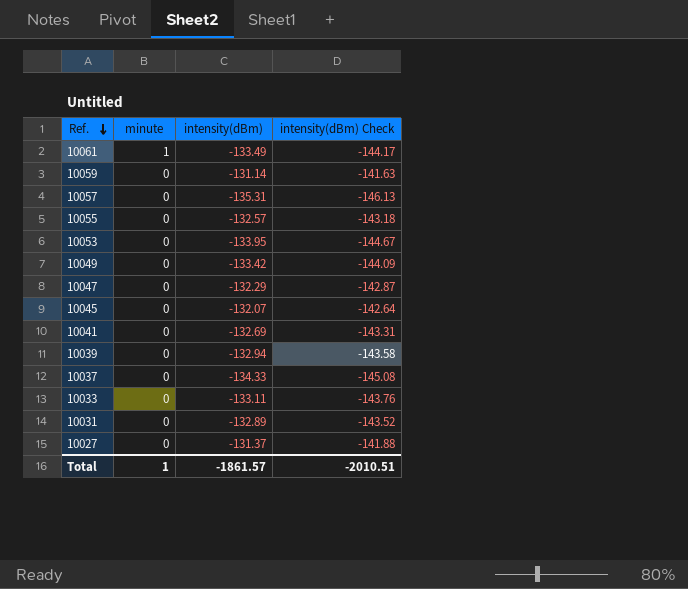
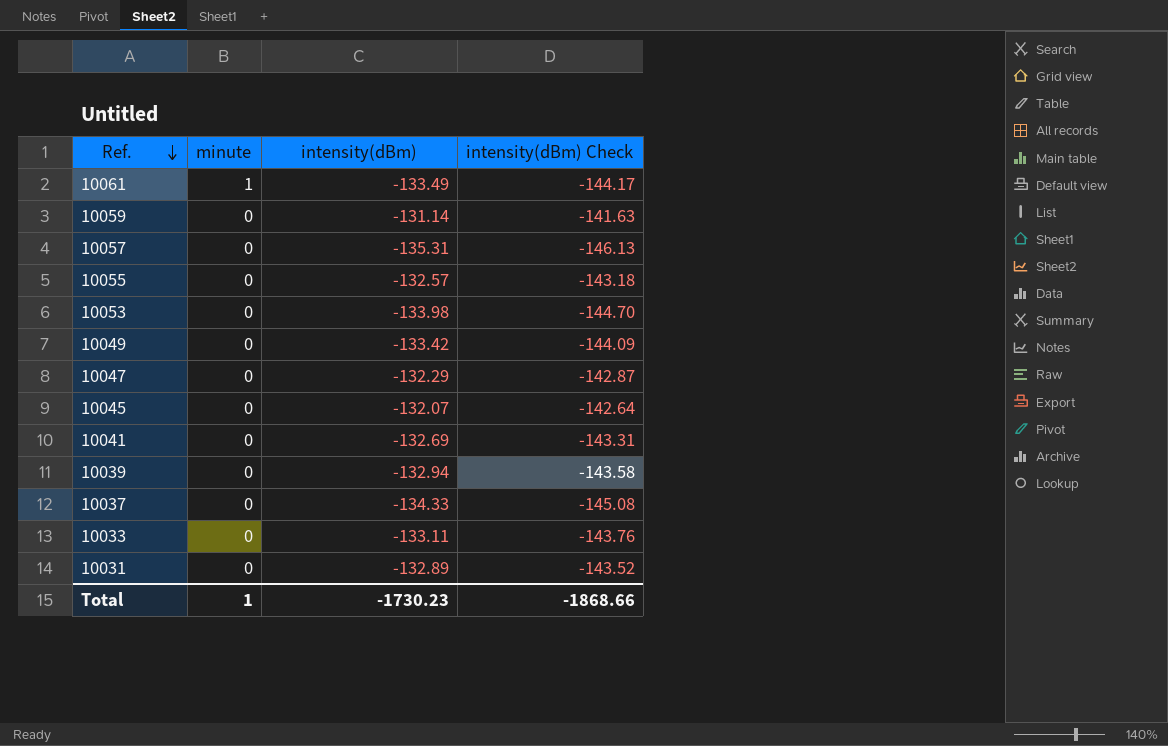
row 10027: 0 | -131.37 | -141.88 -> none
10053 | intensity(dBm): -133.95 -> -133.98
10053 | intensity(dBm) Check: -144.67 -> -144.70
Total | intensity(dBm): -1861.57 -> -1730.23
Total | intensity(dBm) Check: -2010.51 -> -1868.66

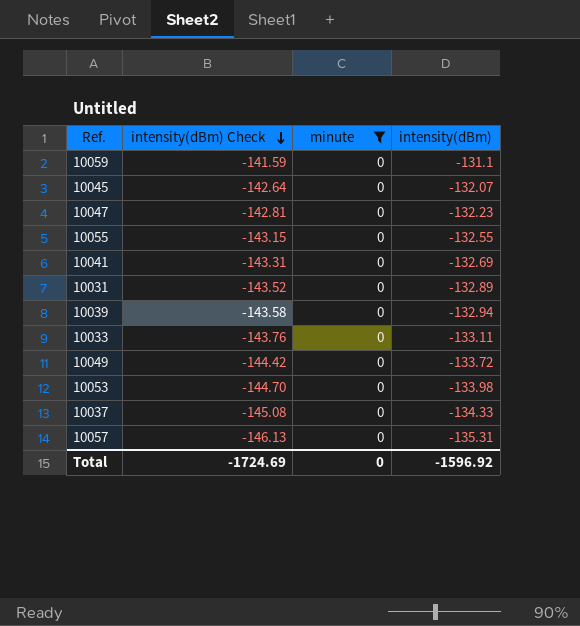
filter: none -> minute = 0
row order: Ref. descending -> intensity(dBm) Check descending
column intensity(dBm) Check | position: 4 -> 2
10059 | intensity(dBm) Check: -141.63 -> -141.59
10059 | intensity(dBm): -131.14 -> -131.1
10047 | intensity(dBm) Check: -142.87 -> -142.81
10047 | intensity(dBm): -132.29 -> -132.23
10055 | intensity(dBm) Check: -143.18 -> -143.15
10055 | intensity(dBm): -132.57 -> -132.55
10049 | intensity(dBm) Check: -144.09 -> -144.42
10049 | intensity(dBm): -133.42 -> -133.72
Total | intensity(dBm) Check: -1868.66 -> -1724.69
Total | minute: 1 -> 0
Total | intensity(dBm): -1730.23 -> -1596.92

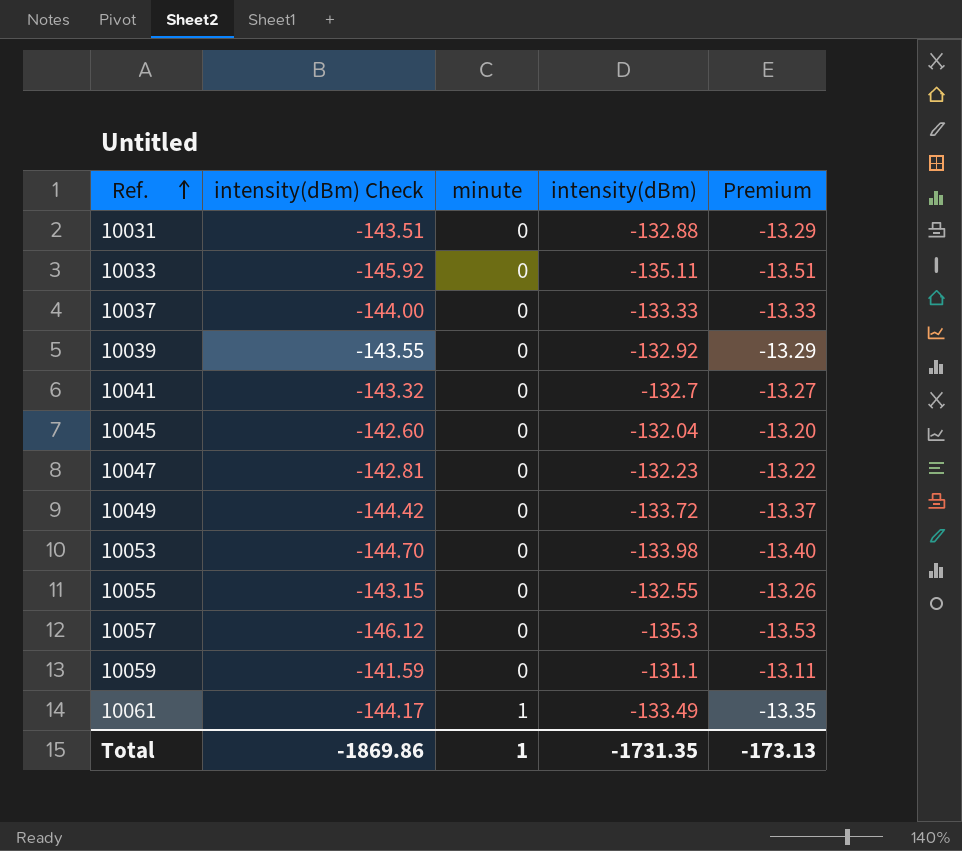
filter: minute = 0 -> none
row order: intensity(dBm) Check descending -> Ref. ascending
column Premium | formula: none -> [intensity(dBm)] * 0.1
10031 | intensity(dBm) Check: -143.52 -> -143.51
10031 | intensity(dBm): -132.89 -> -132.88
10033 | intensity(dBm) Check: -143.76 -> -145.92
10033 | intensity(dBm): -133.11 -> -135.11
10037 | intensity(dBm) Check: -145.08 -> -144.00
10037 | intensity(dBm): -134.33 -> -133.33
10039 | intensity(dBm) Check: -143.58 -> -143.55
10039 | intensity(dBm): -132.94 -> -132.92
10041 | intensity(dBm) Check: -143.31 -> -143.32
10041 | intensity(dBm): -132.69 -> -132.7
10045 | intensity(dBm) Check: -142.64 -> -142.60
10045 | intensity(dBm): -132.07 -> -132.04
10057 | intensity(dBm) Check: -146.13 -> -146.12
10057 | intensity(dBm): -135.31 -> -135.3
Total | intensity(dBm) Check: -1724.69 -> -1869.86
Total | minute: 0 -> 1
Total | intensity(dBm): -1596.92 -> -1731.35

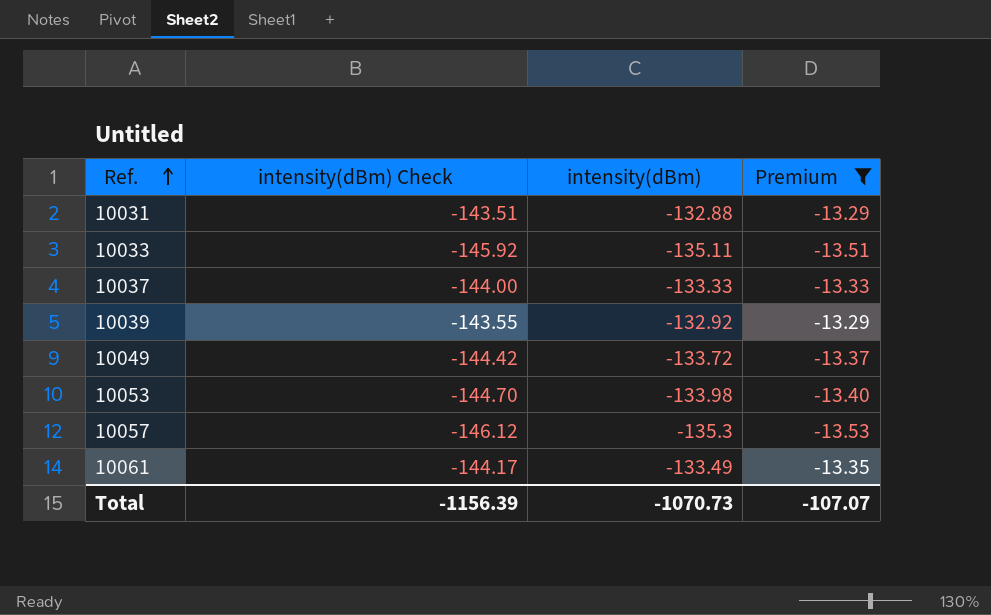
filter: none -> Premium <= -13.29
column minute | position: 3 -> none
Total | intensity(dBm) Check: -1869.86 -> -1156.39
Total | intensity(dBm): -1731.35 -> -1070.73
Total | Premium: -173.13 -> -107.07

